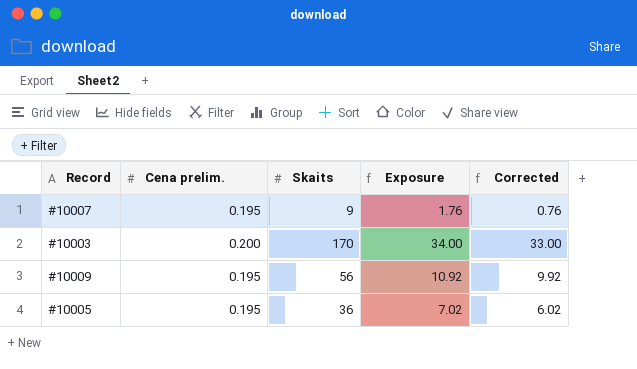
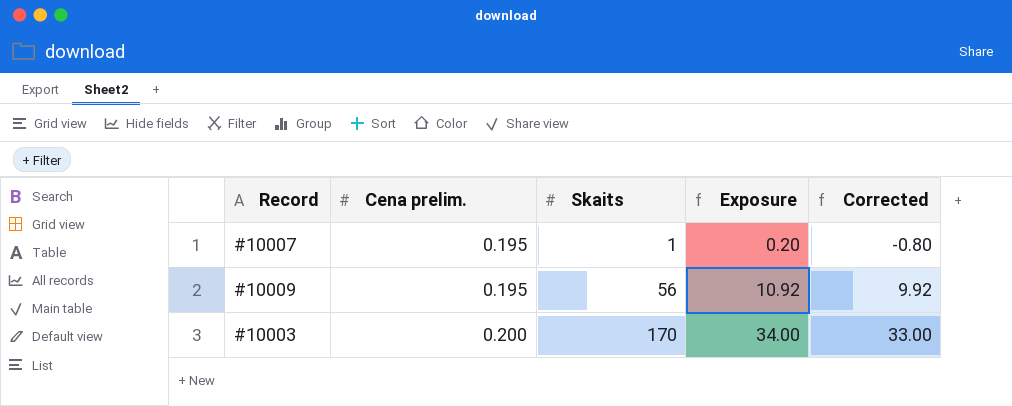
row order: none -> Cena prelim. ascending
row #10005: 0.195 | 36 | 7.02 | 6.02 -> none
#10007 | Skaits: 9 -> 1
#10007 | Exposure: 1.76 -> 0.20
#10007 | Corrected: 0.76 -> -0.80

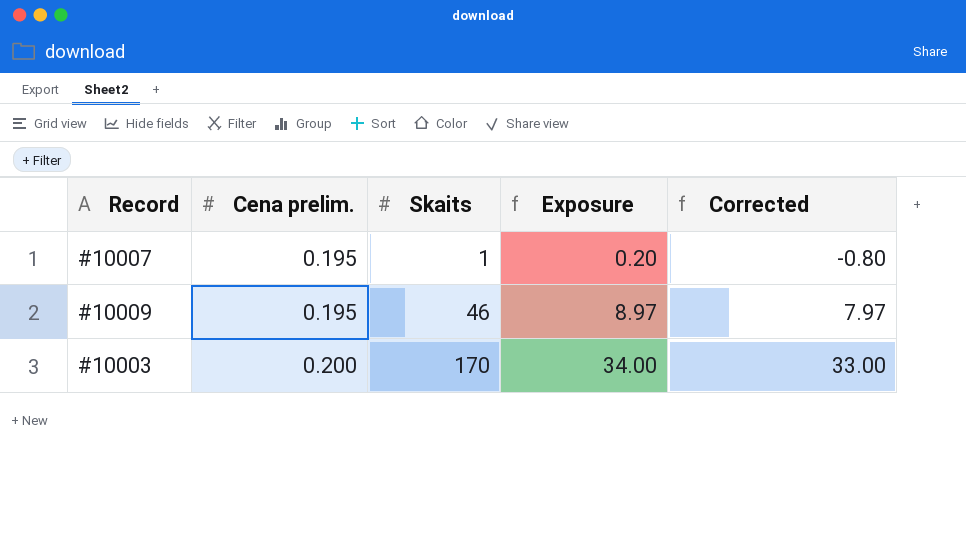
#10009 | Skaits: 56 -> 46
#10009 | Exposure: 10.92 -> 8.97
#10009 | Corrected: 9.92 -> 7.97

